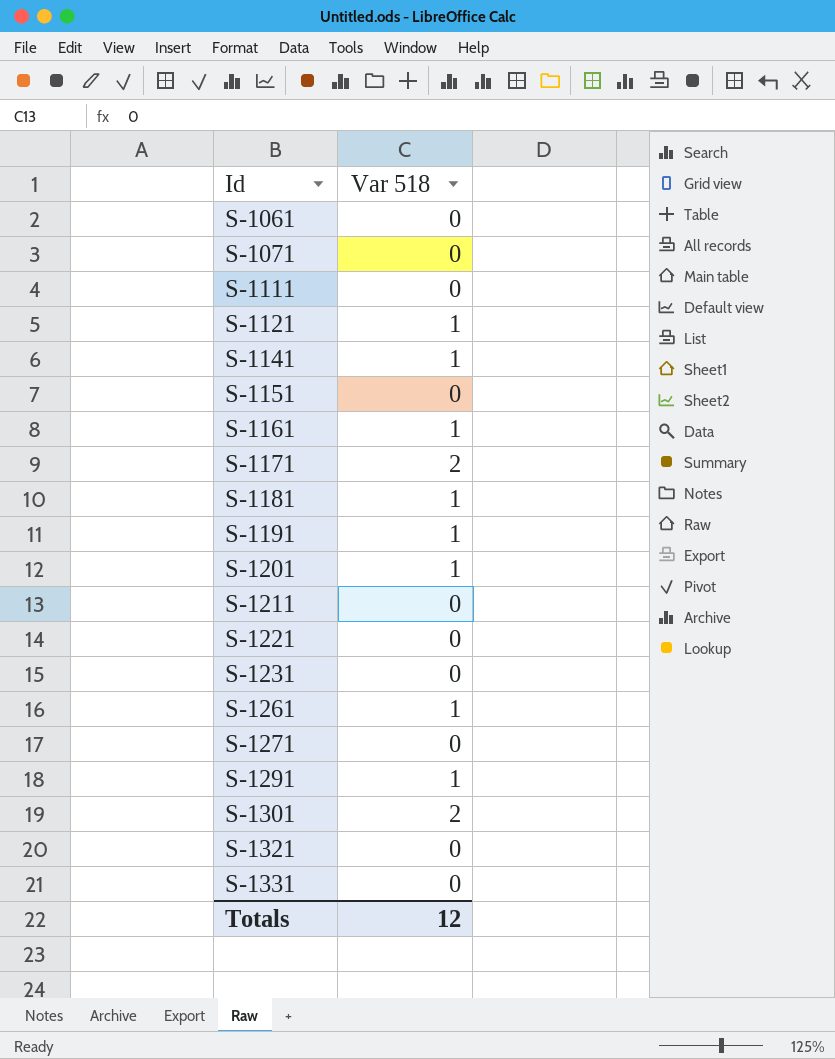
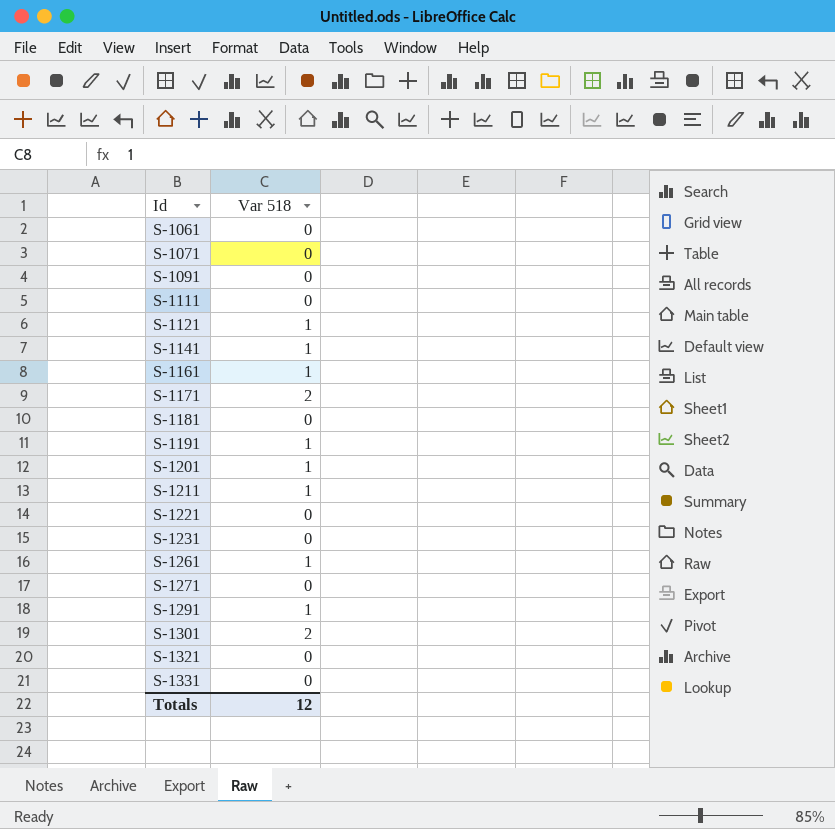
row S-1151: 0 -> none
row S-1091: none -> 0
S-1181 | Var 518: 1 -> 0
S-1211 | Var 518: 0 -> 1

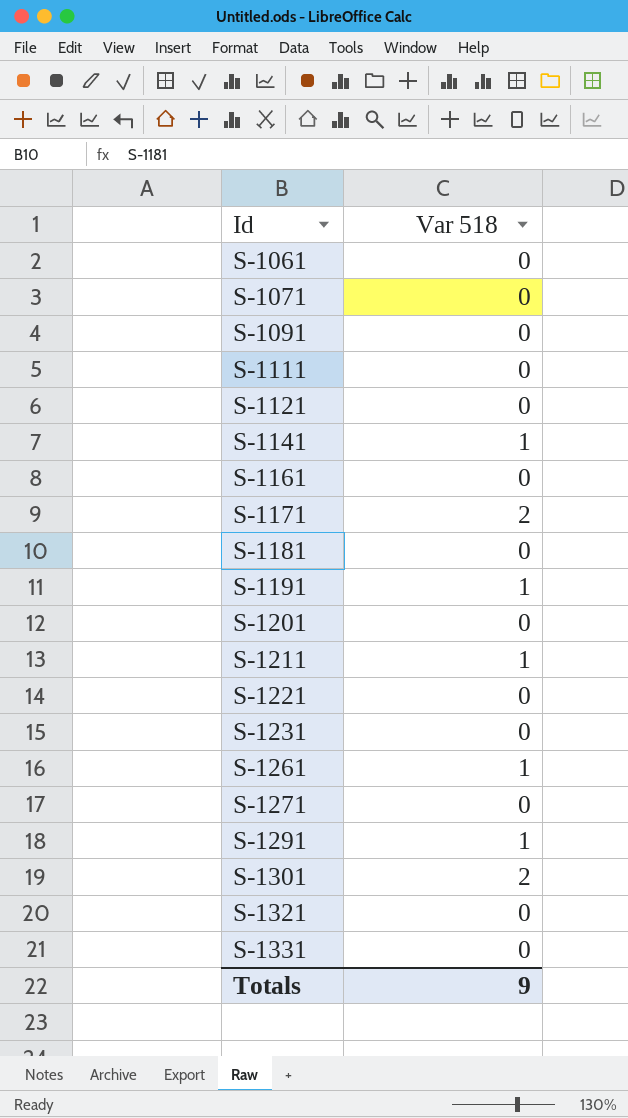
S-1121 | Var 518: 1 -> 0
S-1161 | Var 518: 1 -> 0
S-1201 | Var 518: 1 -> 0
Totals | Var 518: 12 -> 9

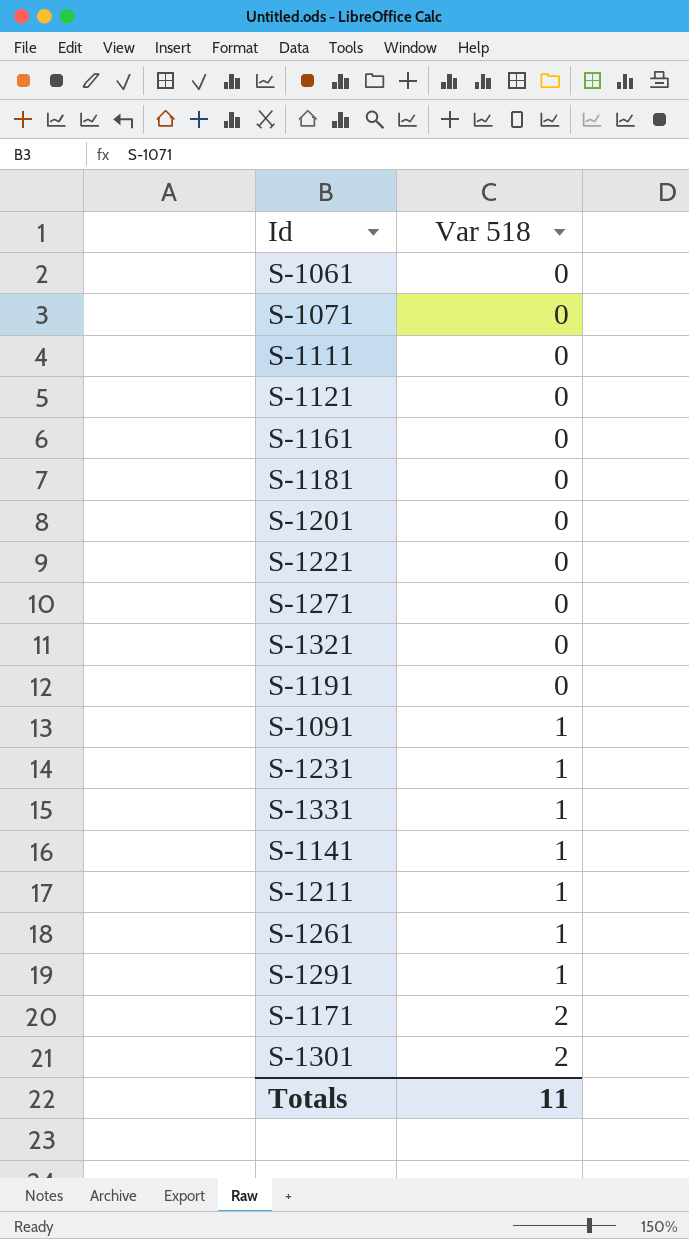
row order: Id ascending -> Var 518 ascending
S-1191 | Var 518: 1 -> 0
S-1091 | Var 518: 0 -> 1
S-1231 | Var 518: 0 -> 1
S-1331 | Var 518: 0 -> 1
Totals | Var 518: 9 -> 11

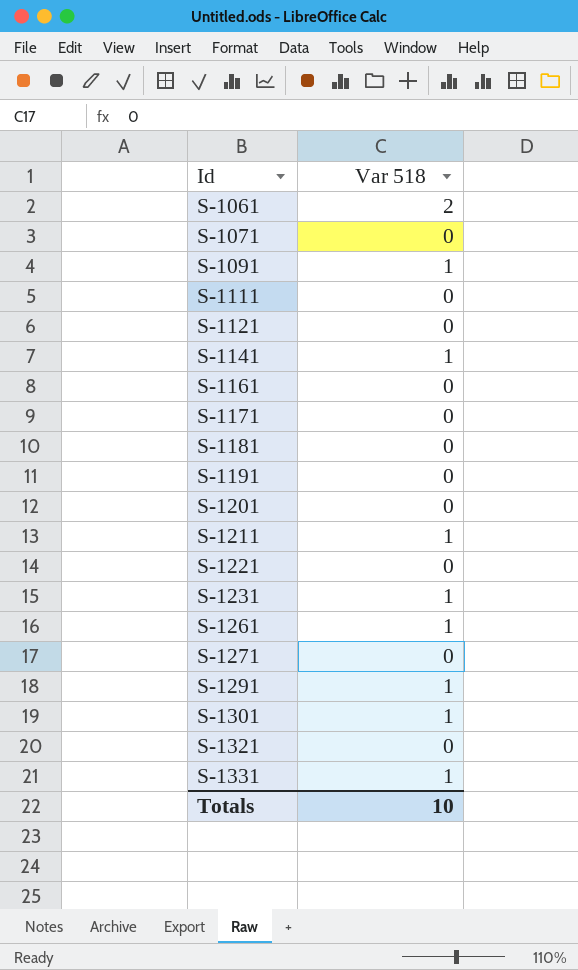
row order: Var 518 ascending -> Id ascending
S-1061 | Var 518: 0 -> 2
S-1171 | Var 518: 2 -> 0
S-1301 | Var 518: 2 -> 1
Totals | Var 518: 11 -> 10

